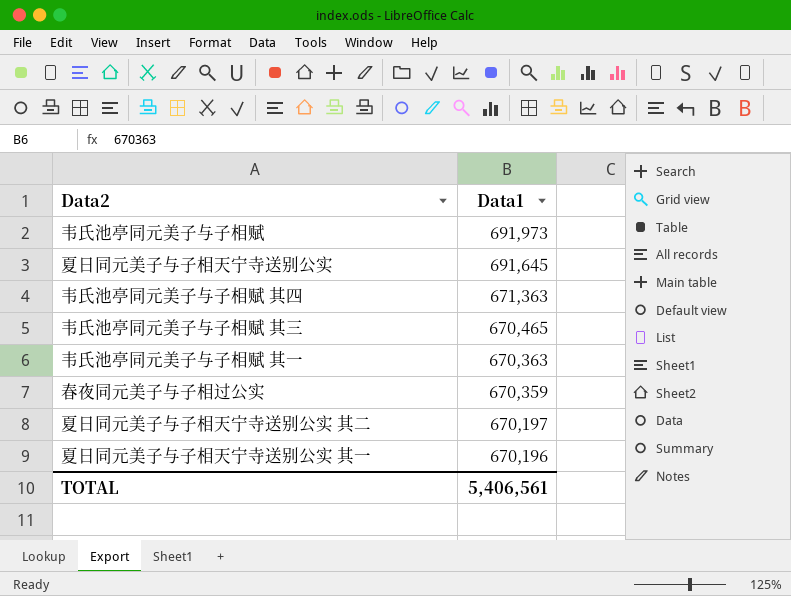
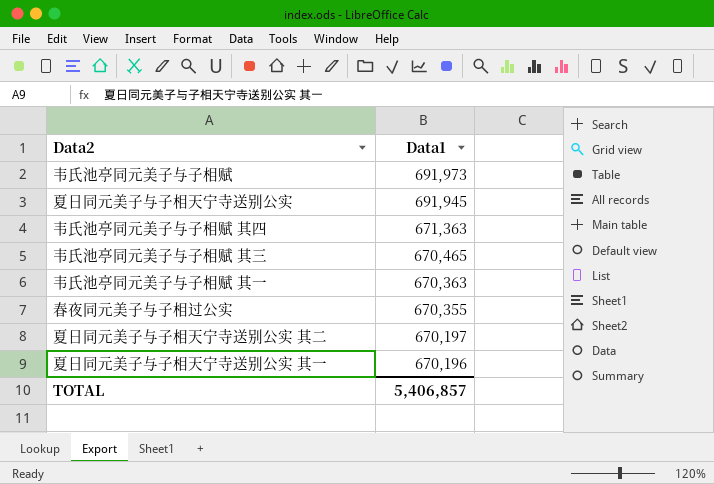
夏日同元美子与子相天宁寺送别公实 | Data1: 691,645 -> 691,945
春夜同元美子与子相过公实 | Data1: 670,359 -> 670,355
TOTAL | Data1: 5,406,561 -> 5,406,857

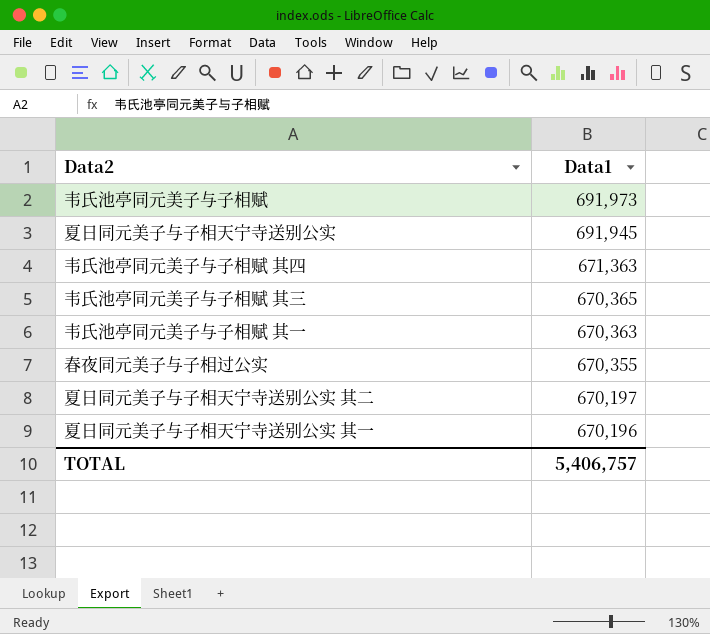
韦氏池亭同元美子与子相赋 其三 | Data1: 670,465 -> 670,365
TOTAL | Data1: 5,406,857 -> 5,406,757

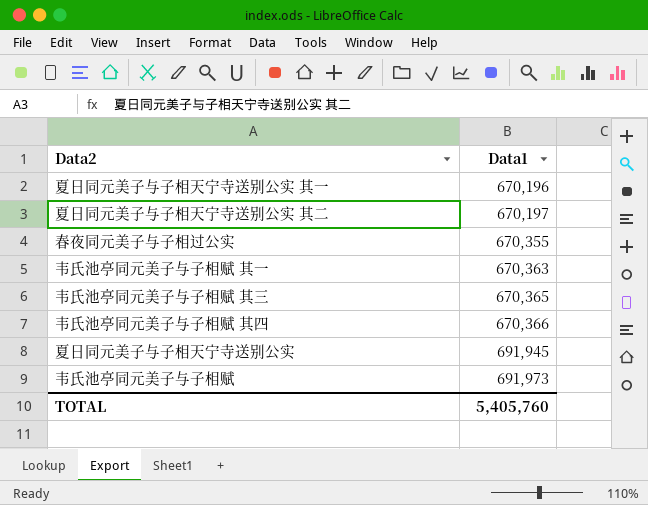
row order: Data1 descending -> Data1 ascending
韦氏池亭同元美子与子相赋 其四 | Data1: 671,363 -> 670,366
TOTAL | Data1: 5,406,757 -> 5,405,760

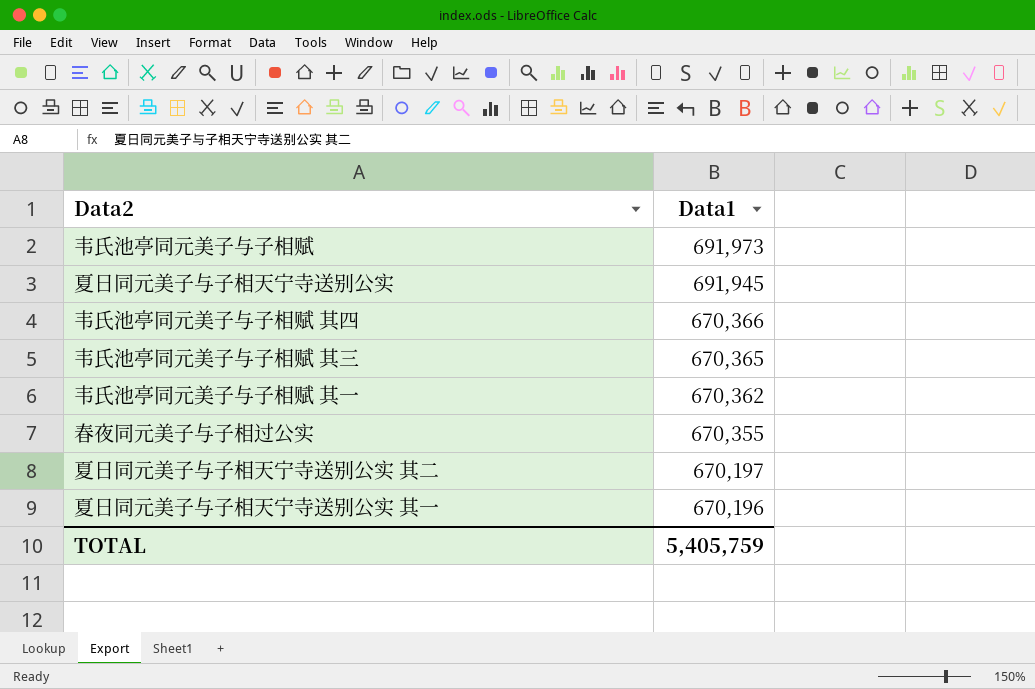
row order: Data1 ascending -> Data1 descending
韦氏池亭同元美子与子相赋 其一 | Data1: 670,363 -> 670,362
TOTAL | Data1: 5,405,760 -> 5,405,759

